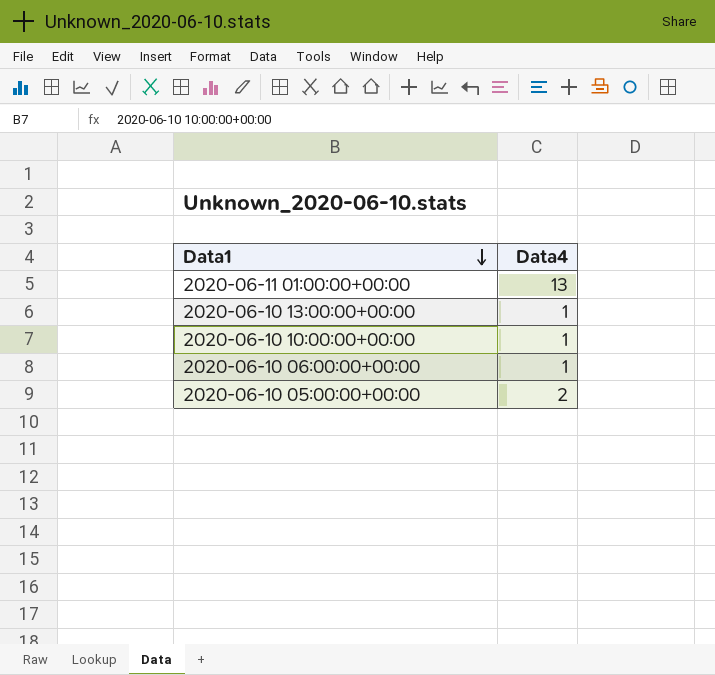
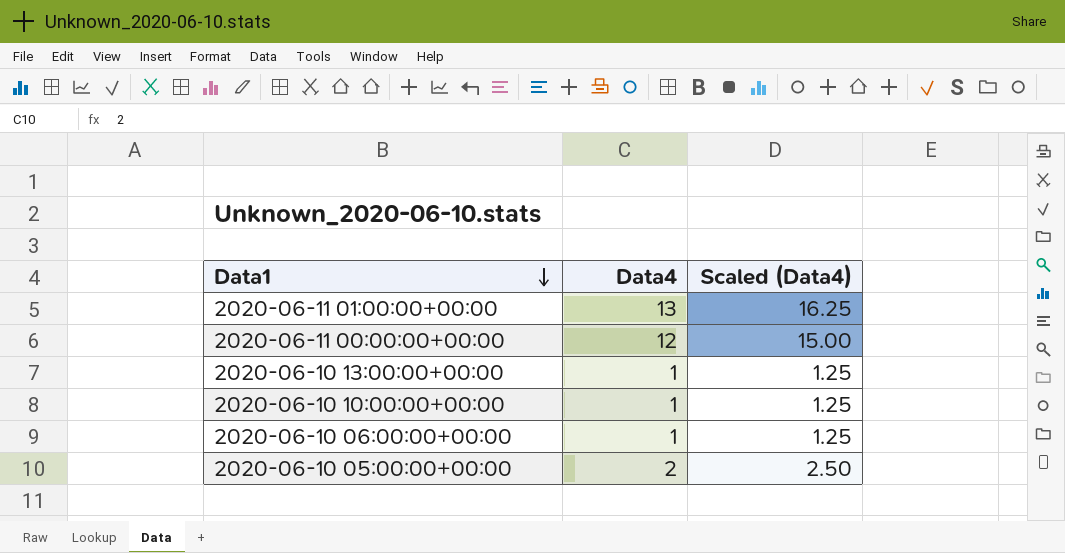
column Scaled (Data4) | formula: none -> [Data4] * 1.25
row 2020-06-11 00:00:00+00:00: none -> 12 | 15.00

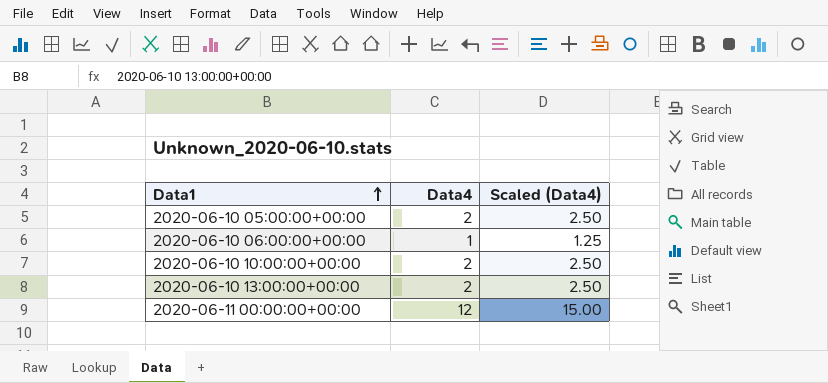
row order: Data1 descending -> Data1 ascending
row 2020-06-11 01:00:00+00:00: 13 | 16.25 -> none
2020-06-10 10:00:00+00:00 | Data4: 1 -> 2
2020-06-10 10:00:00+00:00 | Scaled (Data4): 1.25 -> 2.50
2020-06-10 13:00:00+00:00 | Data4: 1 -> 2
2020-06-10 13:00:00+00:00 | Scaled (Data4): 1.25 -> 2.50

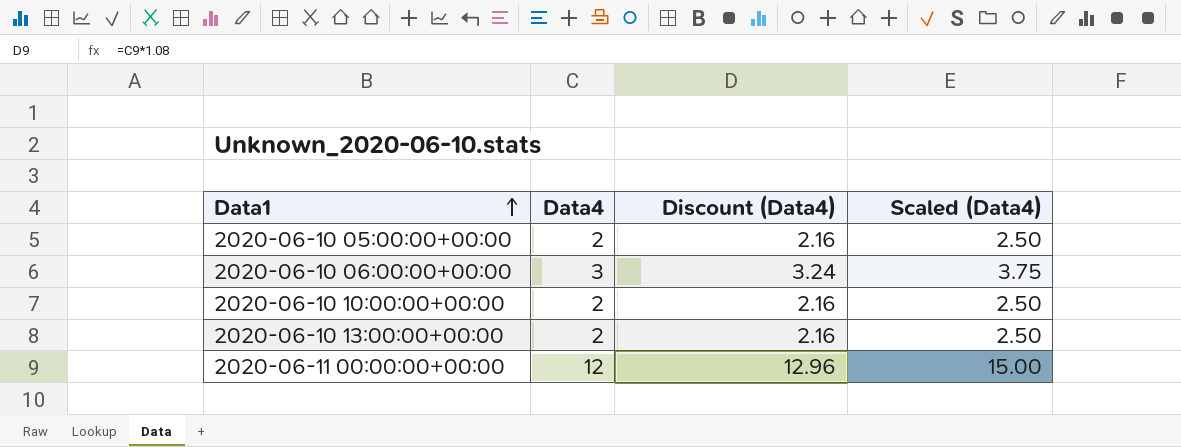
column Discount (Data4) | formula: none -> [Data4] * 1.08
2020-06-10 06:00:00+00:00 | Data4: 1 -> 3
2020-06-10 06:00:00+00:00 | Scaled (Data4): 1.25 -> 3.75

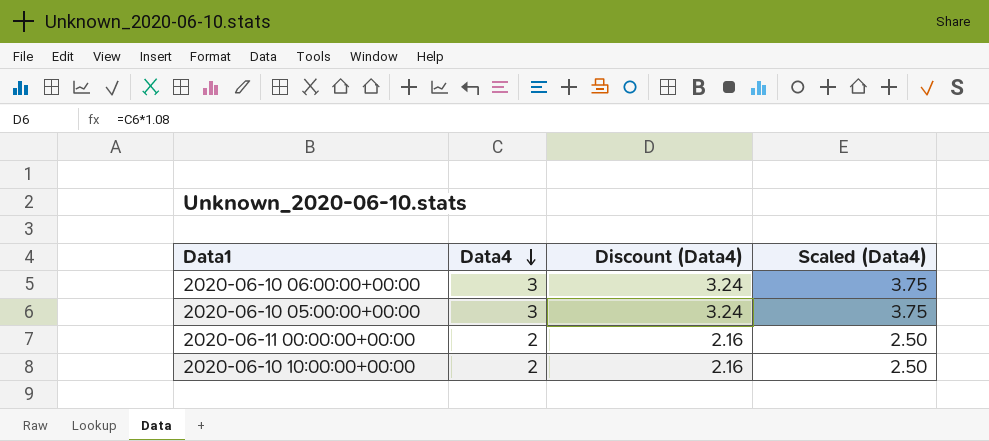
row order: Data1 ascending -> Data4 descending
row 2020-06-10 13:00:00+00:00: 2 | 2.16 | 2.50 -> none
2020-06-10 05:00:00+00:00 | Data4: 2 -> 3
2020-06-10 05:00:00+00:00 | Discount (Data4): 2.16 -> 3.24
2020-06-10 05:00:00+00:00 | Scaled (Data4): 2.50 -> 3.75
2020-06-11 00:00:00+00:00 | Data4: 12 -> 2
2020-06-11 00:00:00+00:00 | Discount (Data4): 12.96 -> 2.16
2020-06-11 00:00:00+00:00 | Scaled (Data4): 15.00 -> 2.50

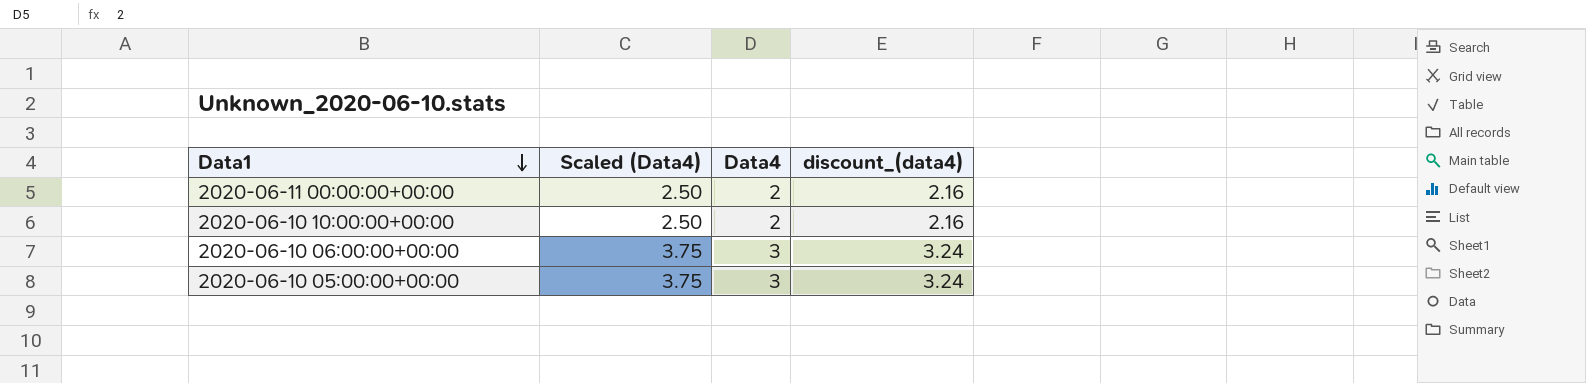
row order: Data4 descending -> Data1 descending
column Scaled (Data4) | position: 4 -> 2
column name: Discount (Data4) -> discount_(data4)

